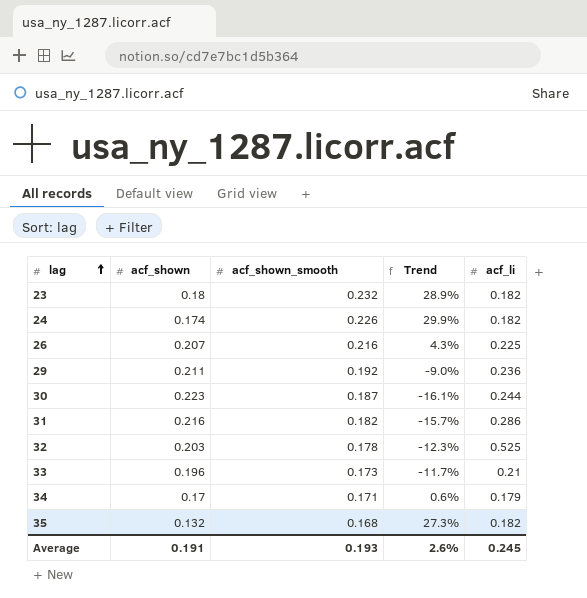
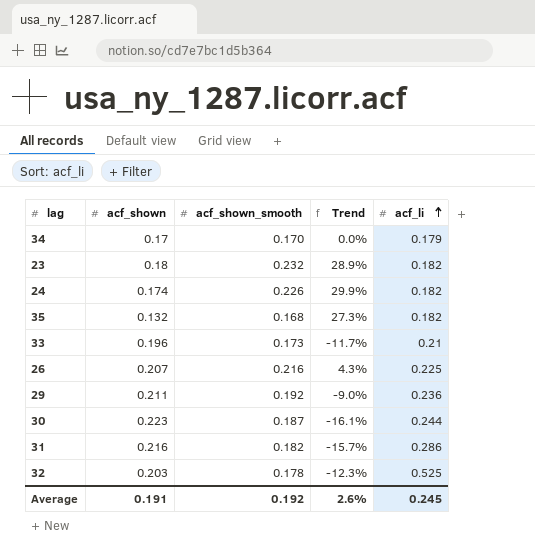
row order: lag ascending -> acf_li ascending
34 | acf_shown_smooth: 0.171 -> 0.170
34 | Trend: 0.6% -> 0.0%
Average | acf_shown_smooth: 0.193 -> 0.192

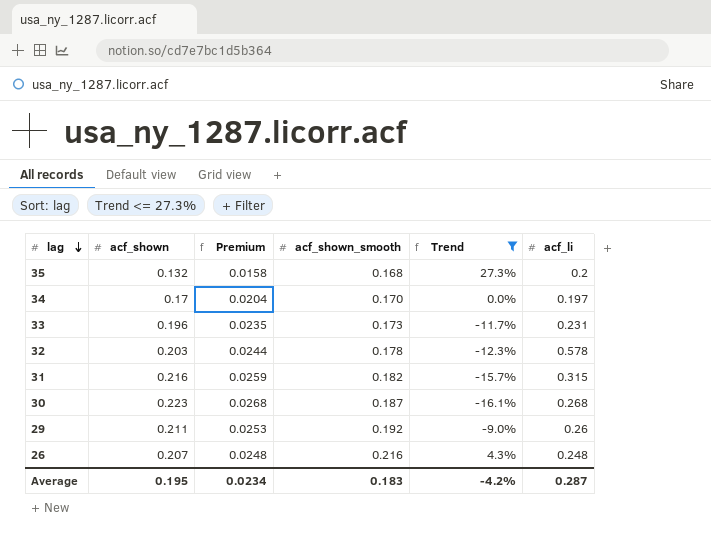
filter: none -> Trend <= 27.3%
row order: acf_li ascending -> lag descending
column Premium | formula: none -> [acf_shown] * 0.12
35 | acf_li: 0.182 -> 0.2
34 | acf_li: 0.179 -> 0.197
33 | acf_li: 0.21 -> 0.231
32 | acf_li: 0.525 -> 0.578
31 | acf_li: 0.286 -> 0.315
30 | acf_li: 0.244 -> 0.268
29 | acf_li: 0.236 -> 0.26
26 | acf_li: 0.225 -> 0.248
Average | acf_shown: 0.191 -> 0.195
Average | acf_shown_smooth: 0.192 -> 0.183
Average | Trend: 2.6% -> -4.2%
Average | acf_li: 0.245 -> 0.287

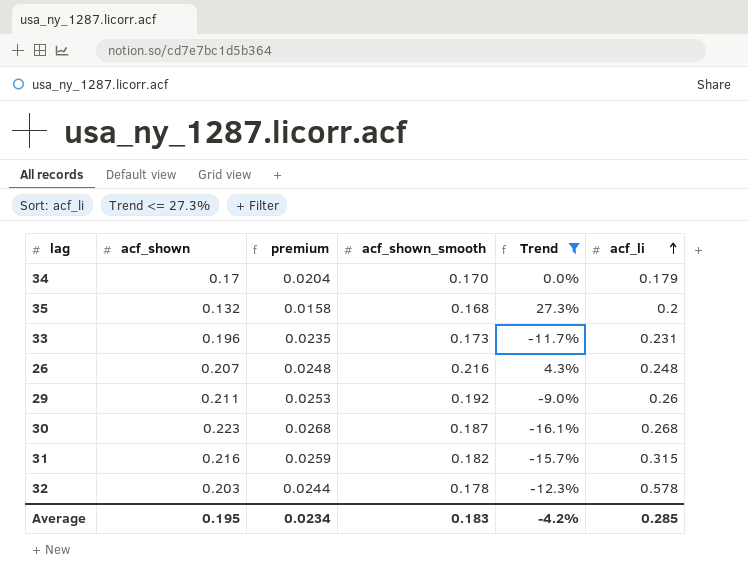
row order: lag descending -> acf_li ascending
column name: Premium -> premium
34 | acf_li: 0.197 -> 0.179
Average | acf_li: 0.287 -> 0.285

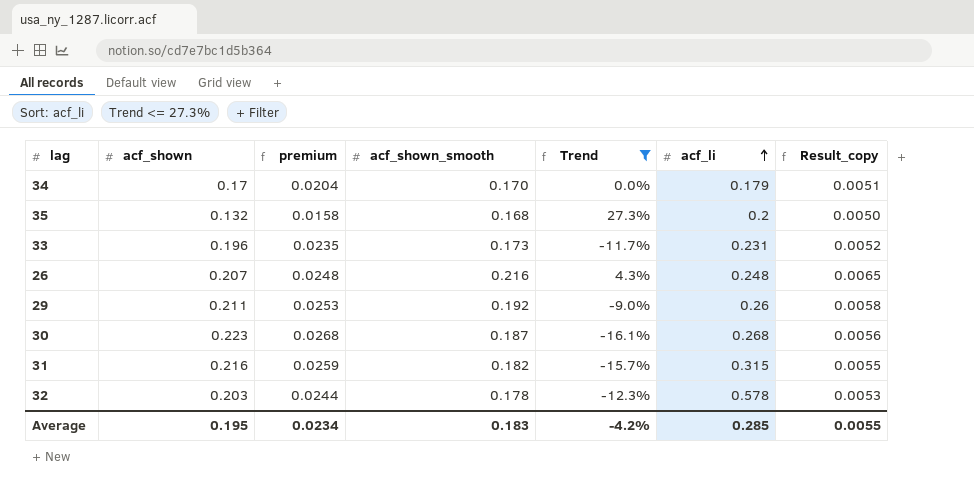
column Result_copy | formula: none -> [acf_shown_smooth] * 0.03

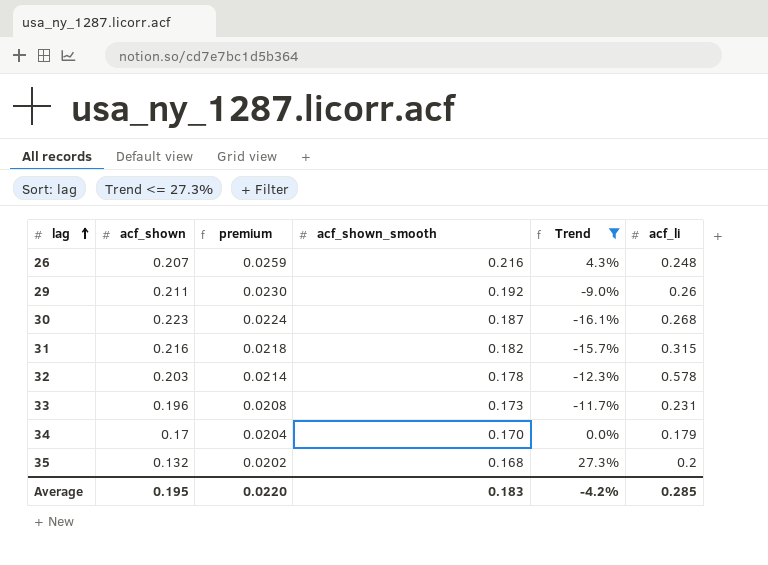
row order: acf_li ascending -> lag ascending
column Result_copy | formula: [acf_shown_smooth] * 0.03 -> none
column premium | formula: [acf_shown] * 0.12 -> [acf_shown_smooth] * 0.12
Average | premium: 0.0234 -> 0.0220

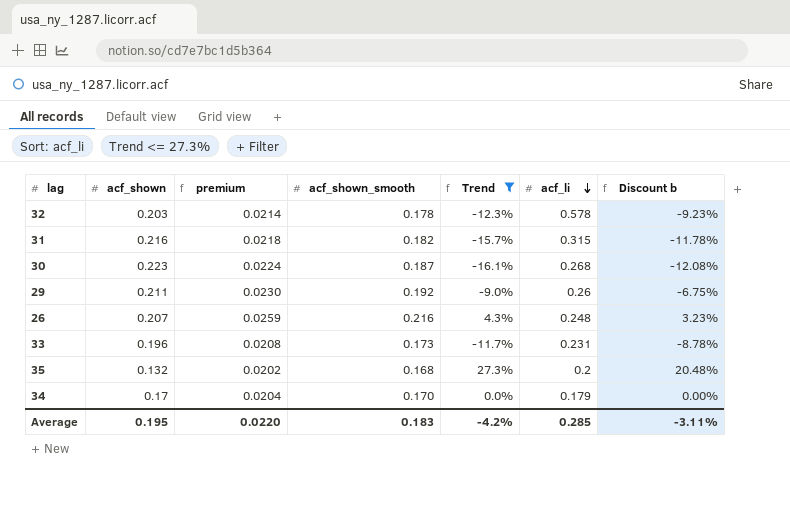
row order: lag ascending -> acf_li descending
column Discount b | formula: none -> [Trend] * 0.75

